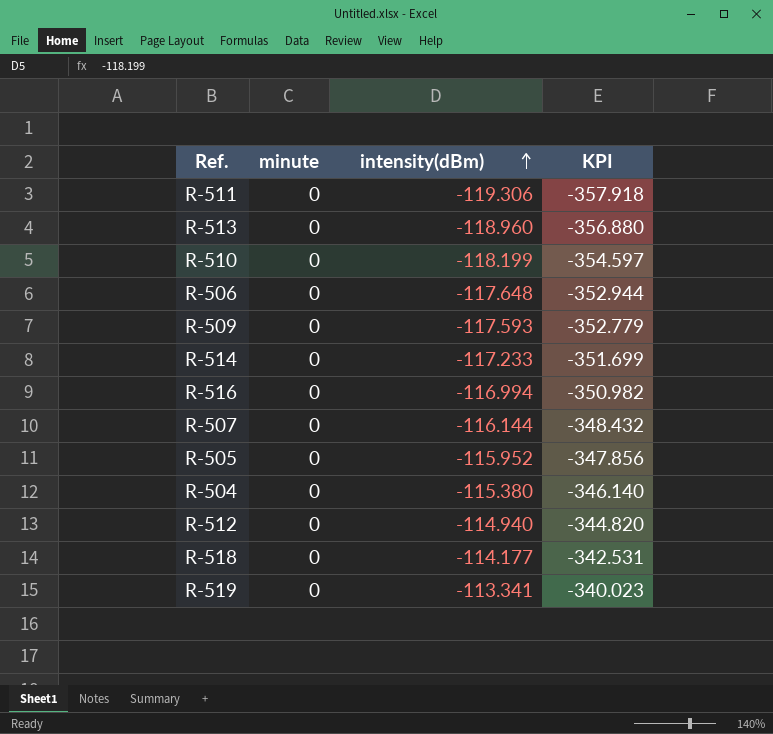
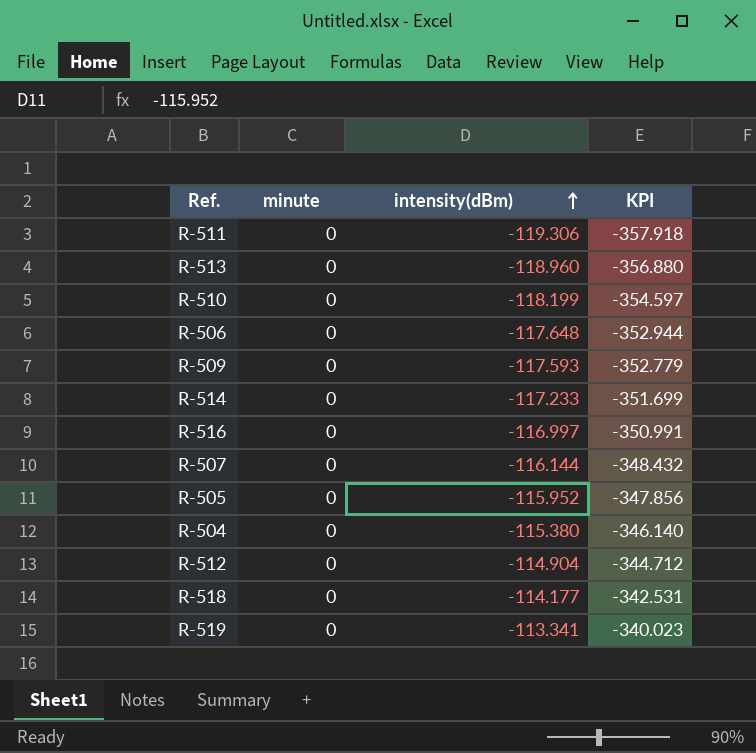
R-516 | intensity(dBm): -116.994 -> -116.997
R-516 | KPI: -350.982 -> -350.991
R-512 | intensity(dBm): -114.940 -> -114.904
R-512 | KPI: -344.820 -> -344.712

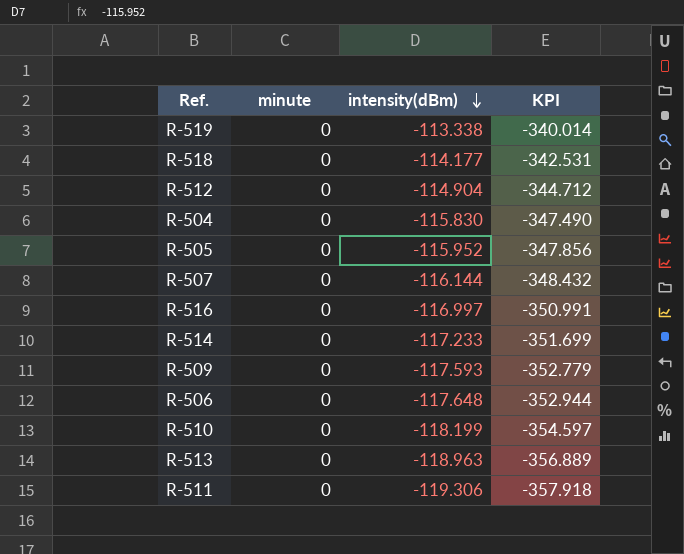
row order: intensity(dBm) ascending -> intensity(dBm) descending
R-519 | intensity(dBm): -113.341 -> -113.338
R-519 | KPI: -340.023 -> -340.014
R-504 | intensity(dBm): -115.380 -> -115.830
R-504 | KPI: -346.140 -> -347.490
R-513 | intensity(dBm): -118.960 -> -118.963
R-513 | KPI: -356.880 -> -356.889

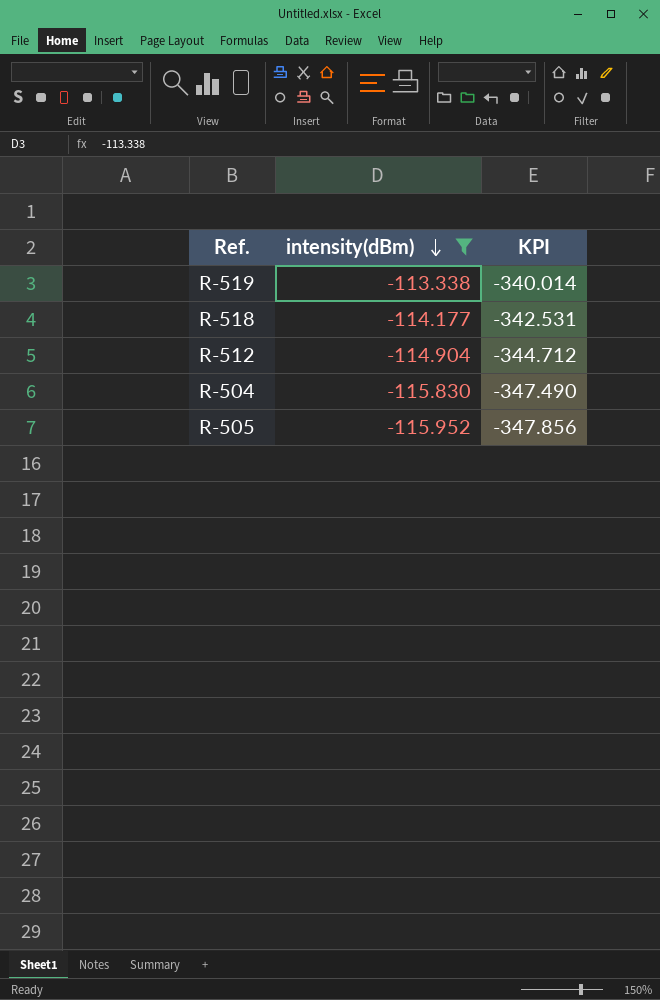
filter: none -> intensity(dBm) >= -115.952
column minute | position: 2 -> none

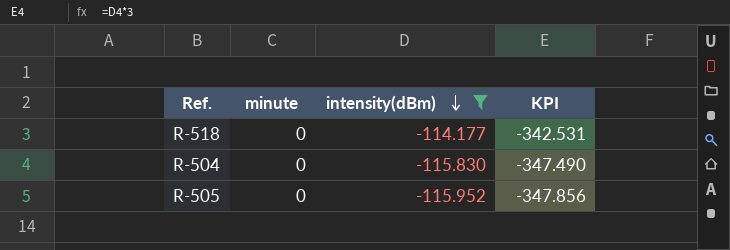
column minute | position: none -> 2
row R-519: -113.338 | -340.014 -> none
row R-512: -114.904 | -344.712 -> none

